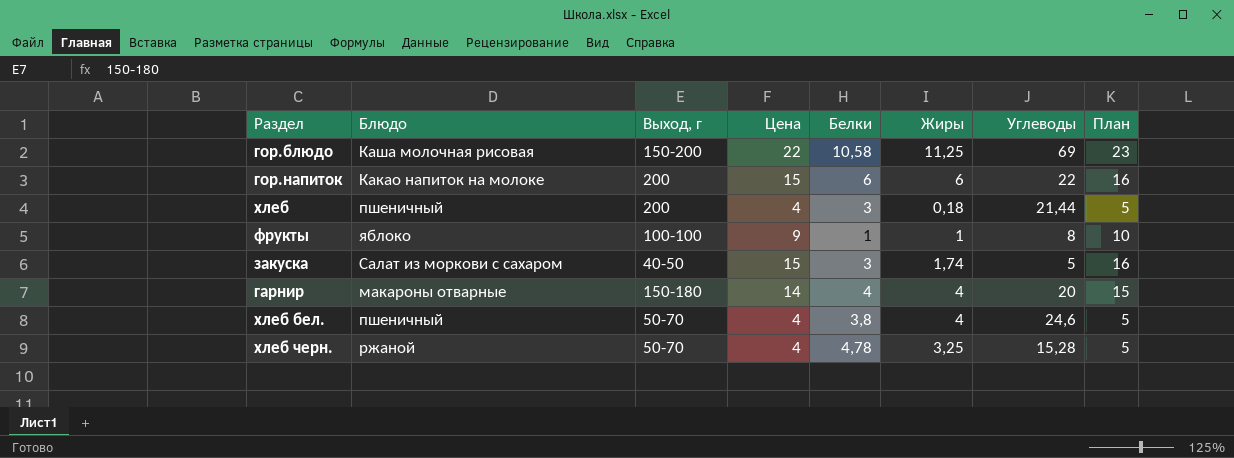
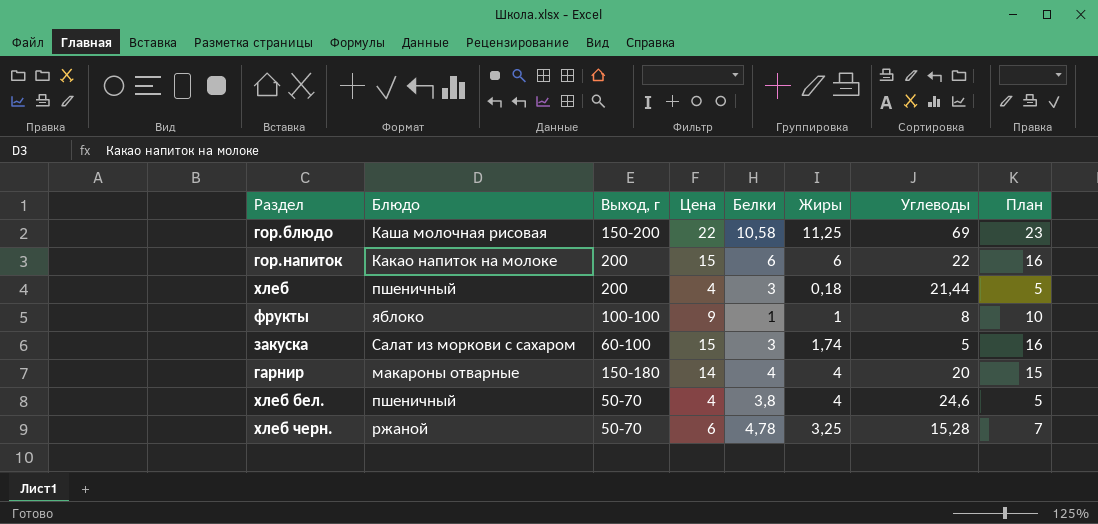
закуска | Выход, г: 40-50 -> 60-100
хлеб черн. | Цена: 4 -> 6
хлеб черн. | План: 5 -> 7

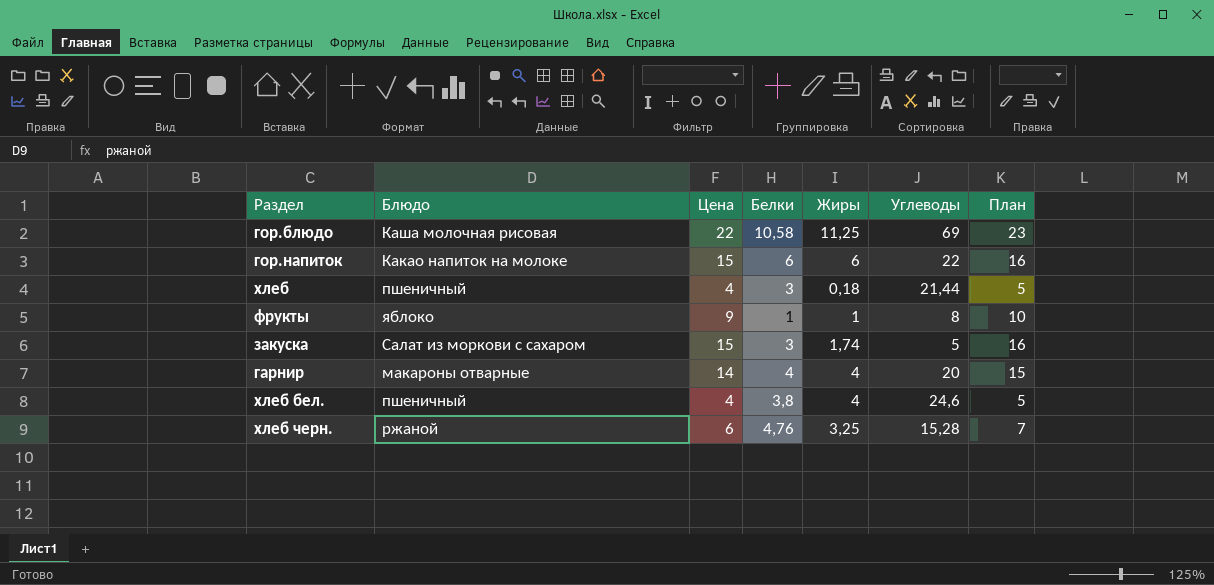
column Выход, г | position: 3 -> none
хлеб черн. | Белки: 4,78 -> 4,76

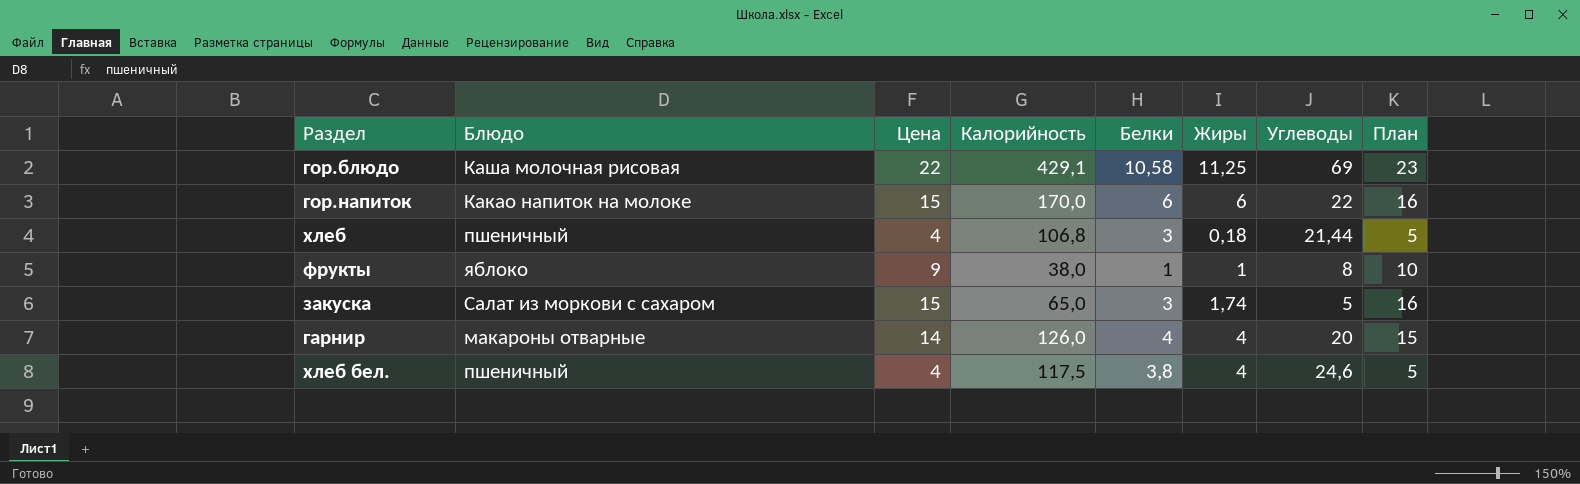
column Калорийность | position: none -> 4
row хлеб черн.: ржаной | 6 | 4,76 | 3,25 | 15,28 | 7 -> none

